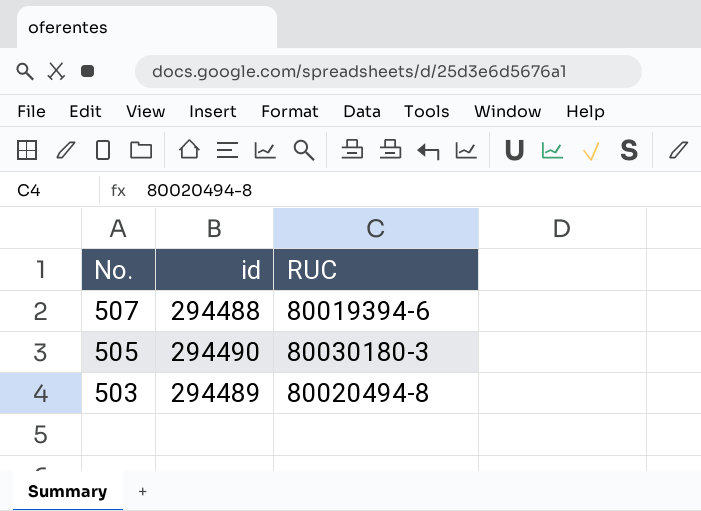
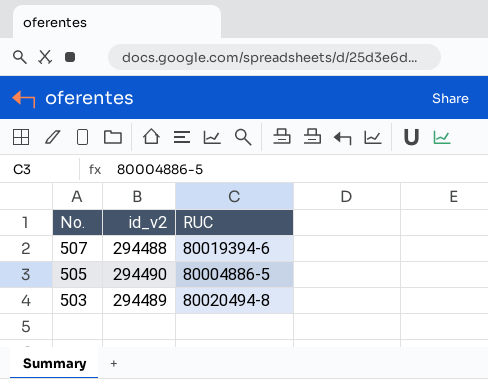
column name: id -> id_v2
505 | RUC: 80030180-3 -> 80004886-5

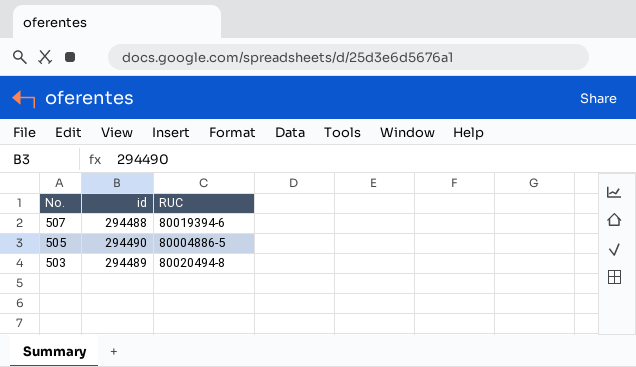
column name: id_v2 -> id

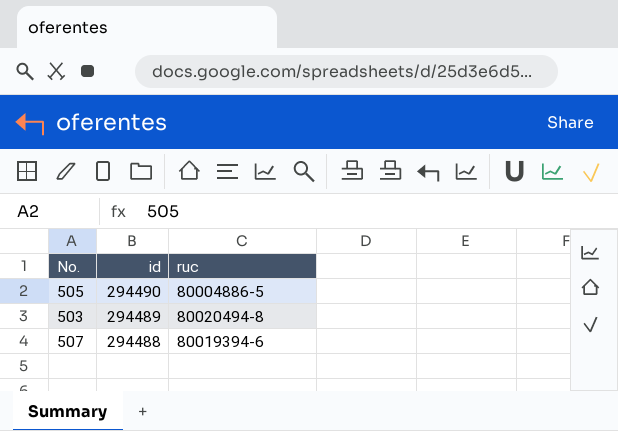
row order: No. descending -> id descending
column name: RUC -> ruc

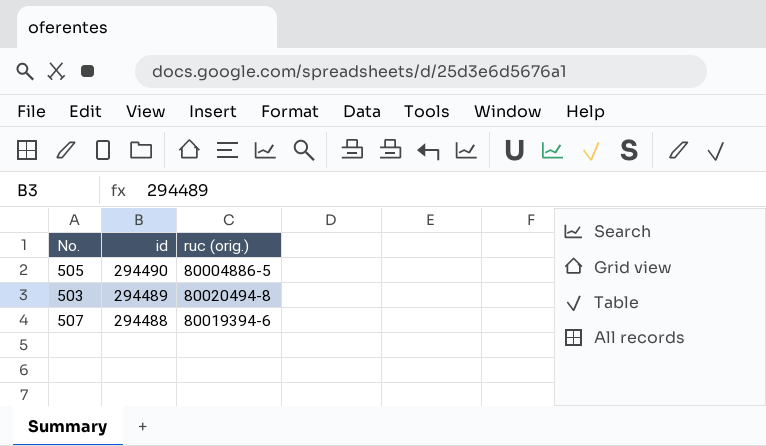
column name: ruc -> ruc (orig.)

